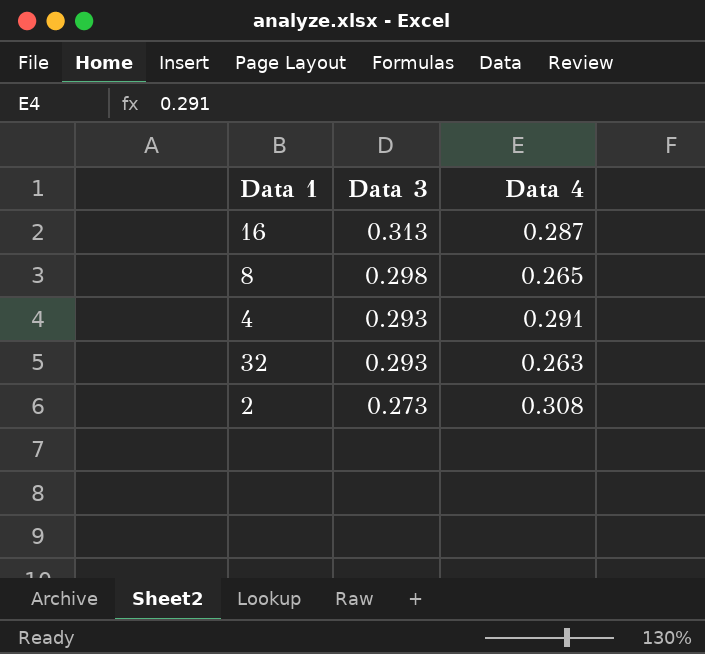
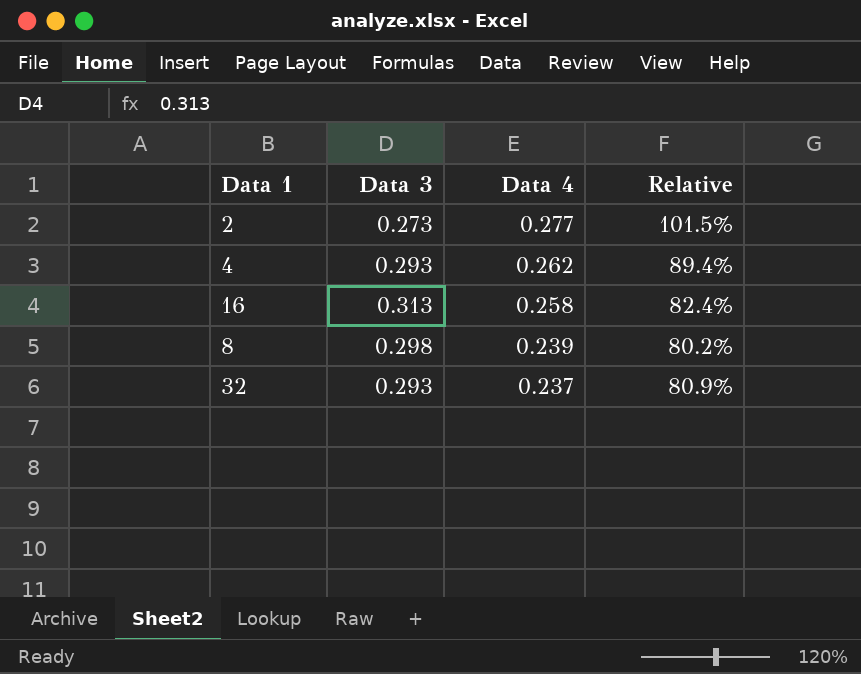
row order: Data 3 descending -> Data 4 descending
column Relative | formula: none -> [Data 4] / [Data 3]
2 | Data 4: 0.308 -> 0.277
4 | Data 4: 0.291 -> 0.262
16 | Data 4: 0.287 -> 0.258
8 | Data 4: 0.265 -> 0.239
32 | Data 4: 0.263 -> 0.237

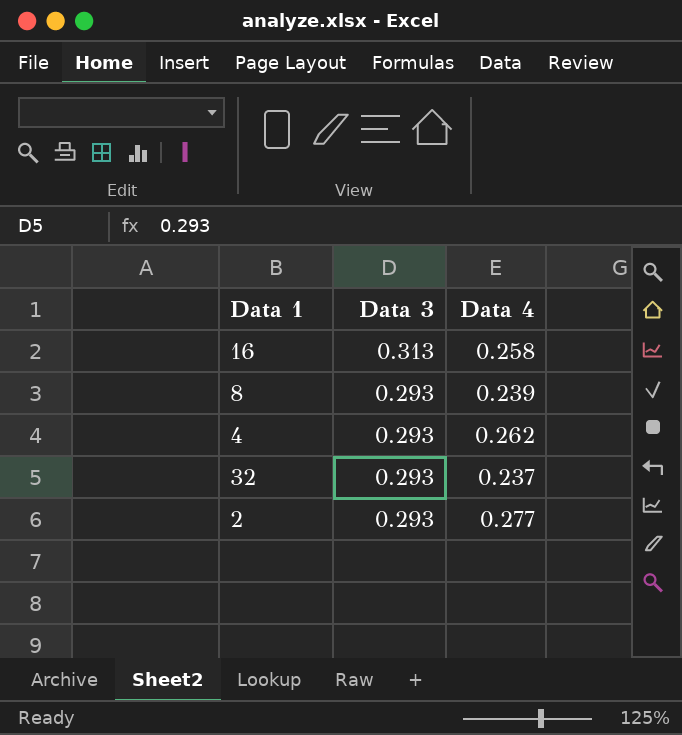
row order: Data 4 descending -> Data 3 descending
column Relative | formula: [Data 4] / [Data 3] -> none
8 | Data 3: 0.298 -> 0.293
2 | Data 3: 0.273 -> 0.293

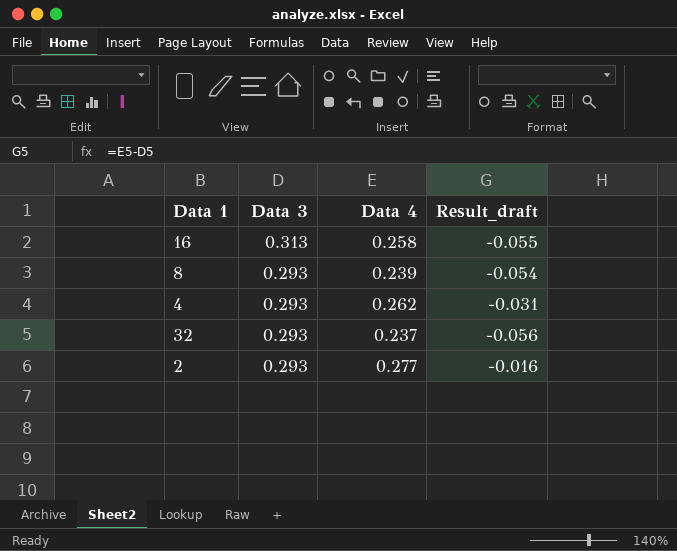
column Result_draft | formula: none -> [Data 4] - [Data 3]

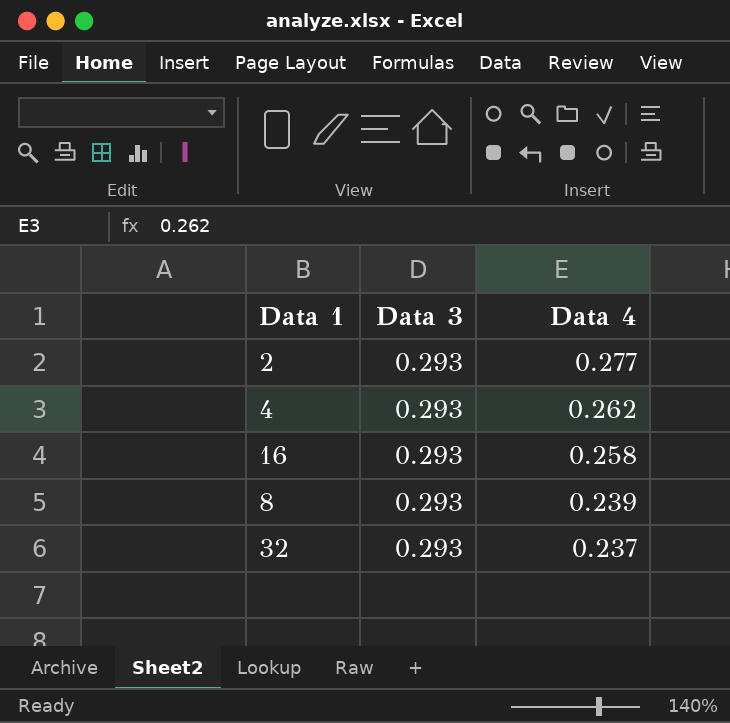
row order: Data 3 descending -> Data 4 descending
column Result_draft | formula: [Data 4] - [Data 3] -> none
16 | Data 3: 0.313 -> 0.293

